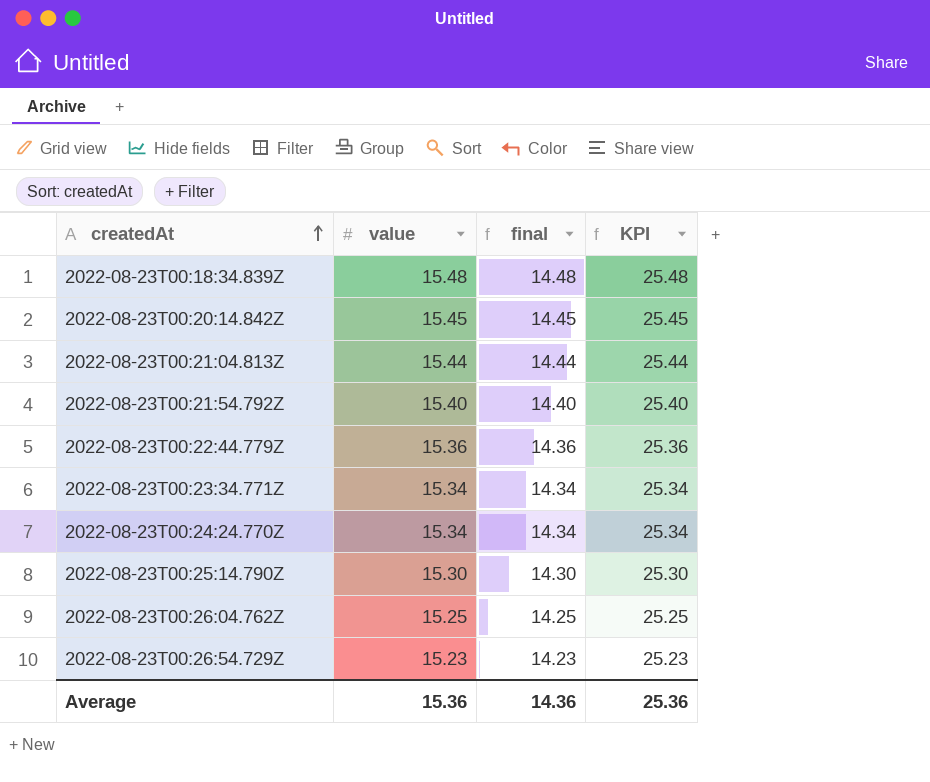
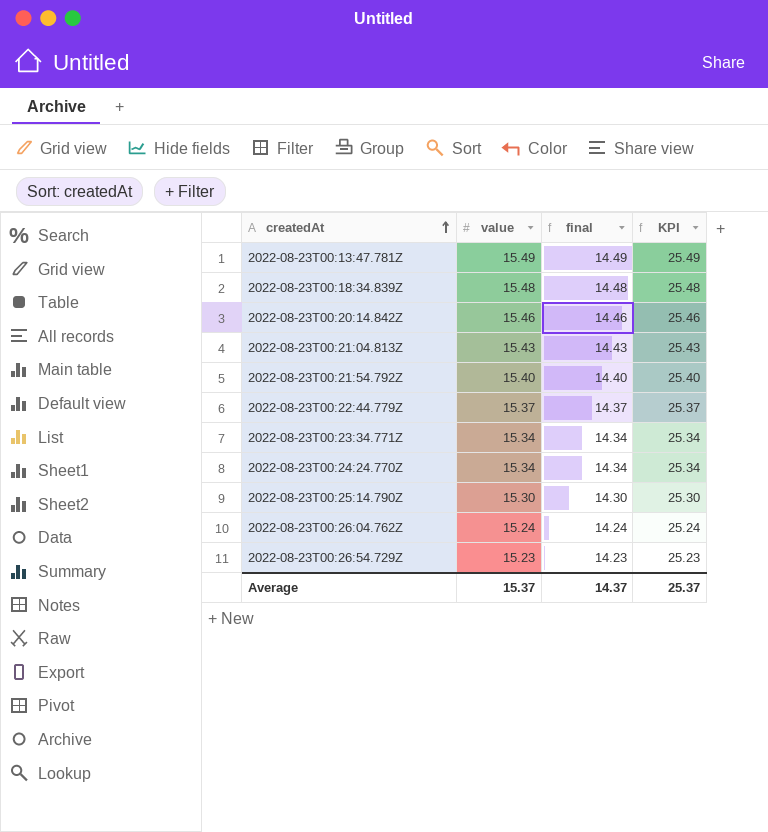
row 2022-08-23T00:13:47.781Z: none -> 15.49 | 14.49 | 25.49
2022-08-23T00:20:14.842Z | value: 15.45 -> 15.46
2022-08-23T00:20:14.842Z | final: 14.45 -> 14.46
2022-08-23T00:20:14.842Z | KPI: 25.45 -> 25.46
2022-08-23T00:21:04.813Z | value: 15.44 -> 15.43
2022-08-23T00:21:04.813Z | final: 14.44 -> 14.43
2022-08-23T00:21:04.813Z | KPI: 25.44 -> 25.43
2022-08-23T00:22:44.779Z | value: 15.36 -> 15.37
2022-08-23T00:22:44.779Z | final: 14.36 -> 14.37
2022-08-23T00:22:44.779Z | KPI: 25.36 -> 25.37
2022-08-23T00:26:04.762Z | value: 15.25 -> 15.24
2022-08-23T00:26:04.762Z | final: 14.25 -> 14.24
2022-08-23T00:26:04.762Z | KPI: 25.25 -> 25.24
Average | value: 15.36 -> 15.37
Average | final: 14.36 -> 14.37
Average | KPI: 25.36 -> 25.37

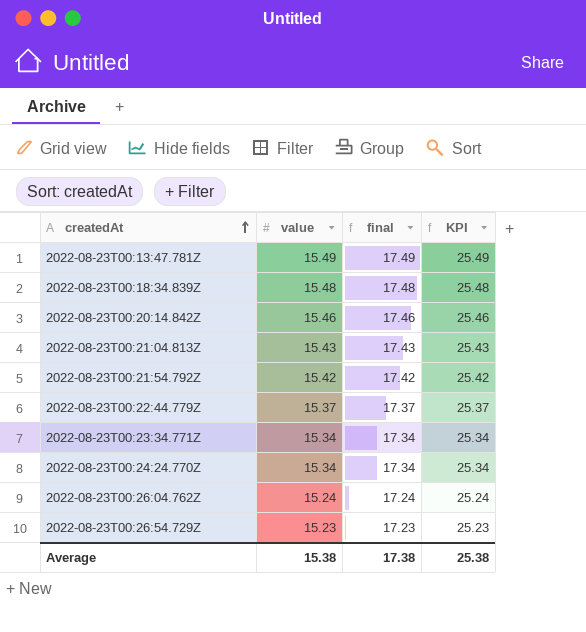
column final | formula: [value] - 1 -> [value] + 2
row 2022-08-23T00:25:14.790Z: 15.30 | 14.30 | 25.30 -> none
2022-08-23T00:21:54.792Z | value: 15.40 -> 15.42
2022-08-23T00:21:54.792Z | KPI: 25.40 -> 25.42
Average | value: 15.37 -> 15.38
Average | final: 14.37 -> 17.38
Average | KPI: 25.37 -> 25.38

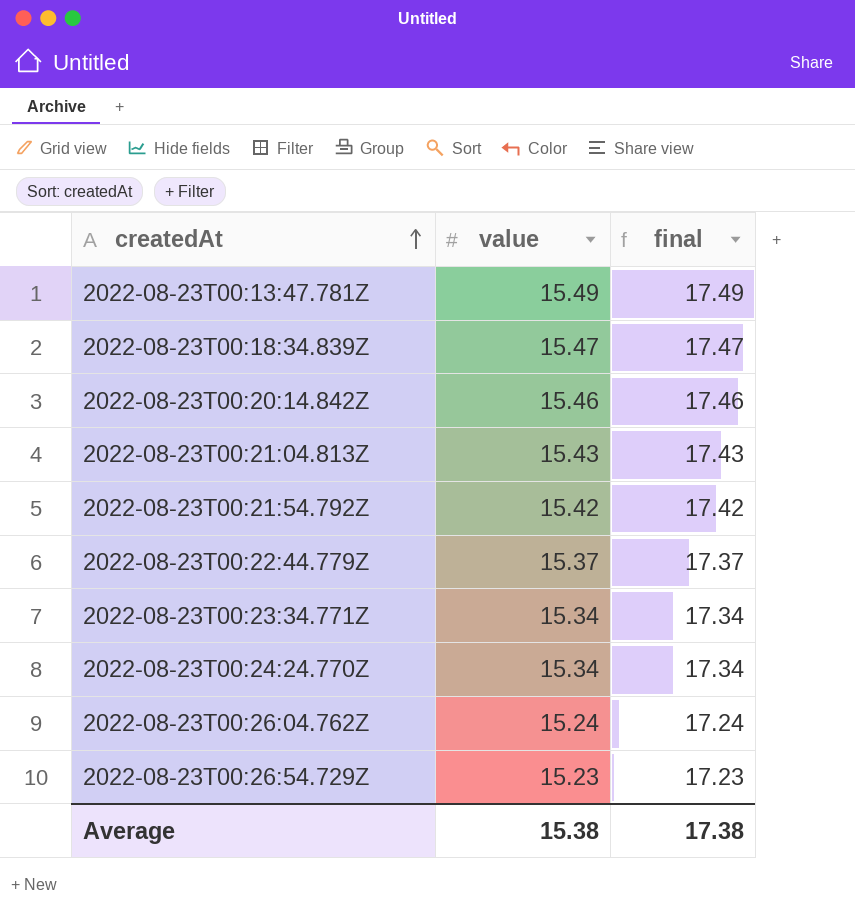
column KPI | formula: [value] + 10 -> none
2022-08-23T00:18:34.839Z | value: 15.48 -> 15.47
2022-08-23T00:18:34.839Z | final: 17.48 -> 17.47

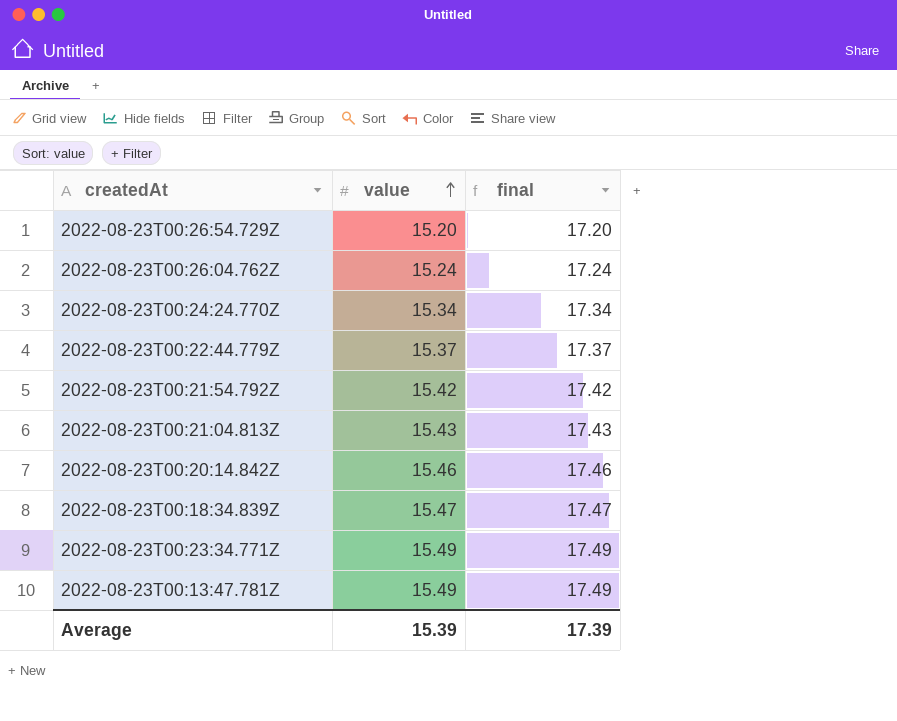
row order: createdAt ascending -> value ascending
2022-08-23T00:26:54.729Z | value: 15.23 -> 15.20
2022-08-23T00:26:54.729Z | final: 17.23 -> 17.20
2022-08-23T00:23:34.771Z | value: 15.34 -> 15.49
2022-08-23T00:23:34.771Z | final: 17.34 -> 17.49
Average | value: 15.38 -> 15.39
Average | final: 17.38 -> 17.39

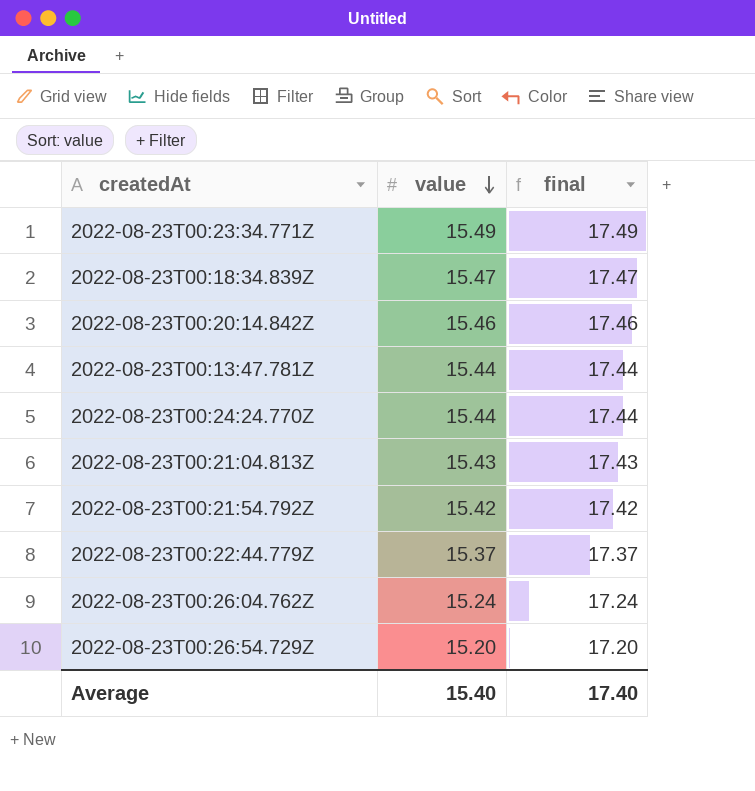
row order: value ascending -> value descending
2022-08-23T00:13:47.781Z | value: 15.49 -> 15.44
2022-08-23T00:13:47.781Z | final: 17.49 -> 17.44
2022-08-23T00:24:24.770Z | value: 15.34 -> 15.44
2022-08-23T00:24:24.770Z | final: 17.34 -> 17.44
Average | value: 15.39 -> 15.40
Average | final: 17.39 -> 17.40

